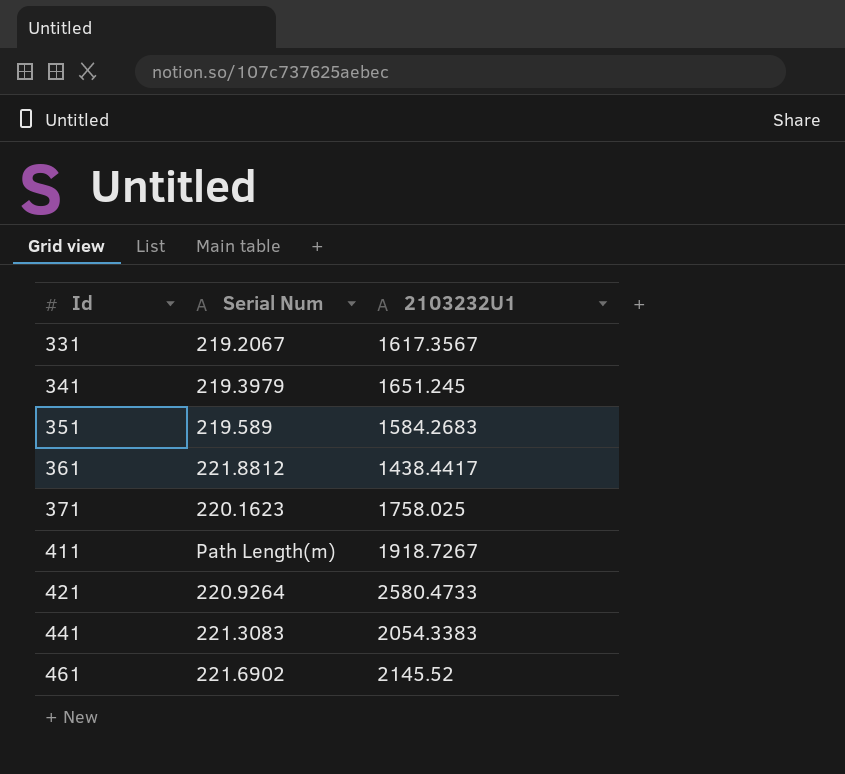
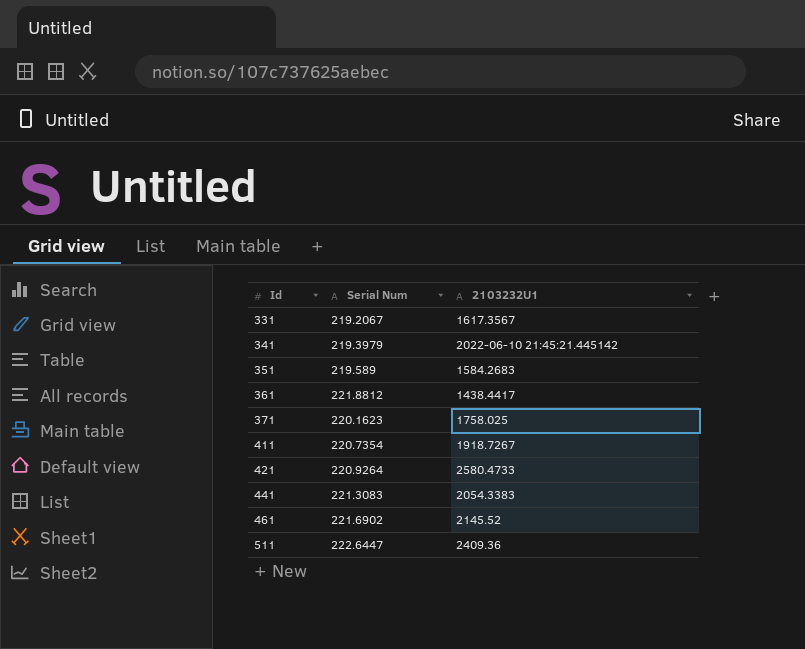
341 | 2103232U1: 1651.245 -> 2022-06-10 21:45:21.445142
411 | Serial Num: Path Length(m) -> 220.7354
row 511: none -> 222.6447 | 2409.36

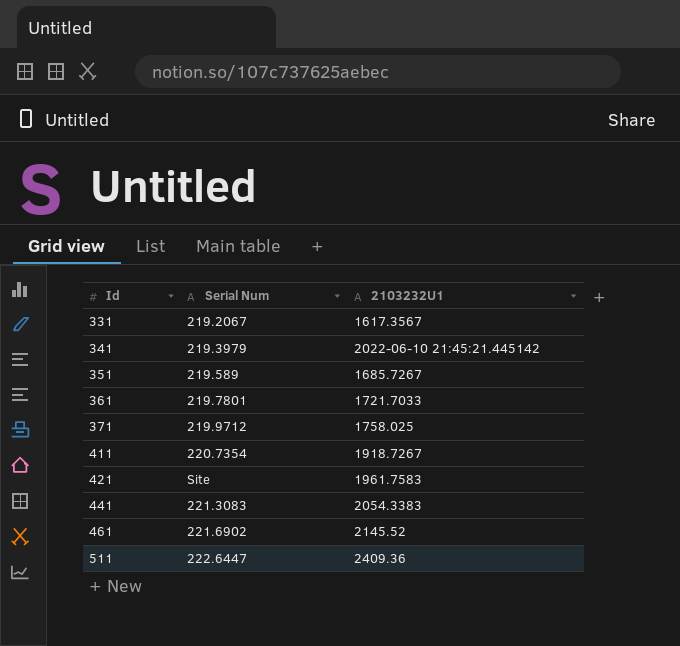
351 | 2103232U1: 1584.2683 -> 1685.7267
361 | Serial Num: 221.8812 -> 219.7801
361 | 2103232U1: 1438.4417 -> 1721.7033
371 | Serial Num: 220.1623 -> 219.9712
421 | Serial Num: 220.9264 -> Site
421 | 2103232U1: 2580.4733 -> 1961.7583

